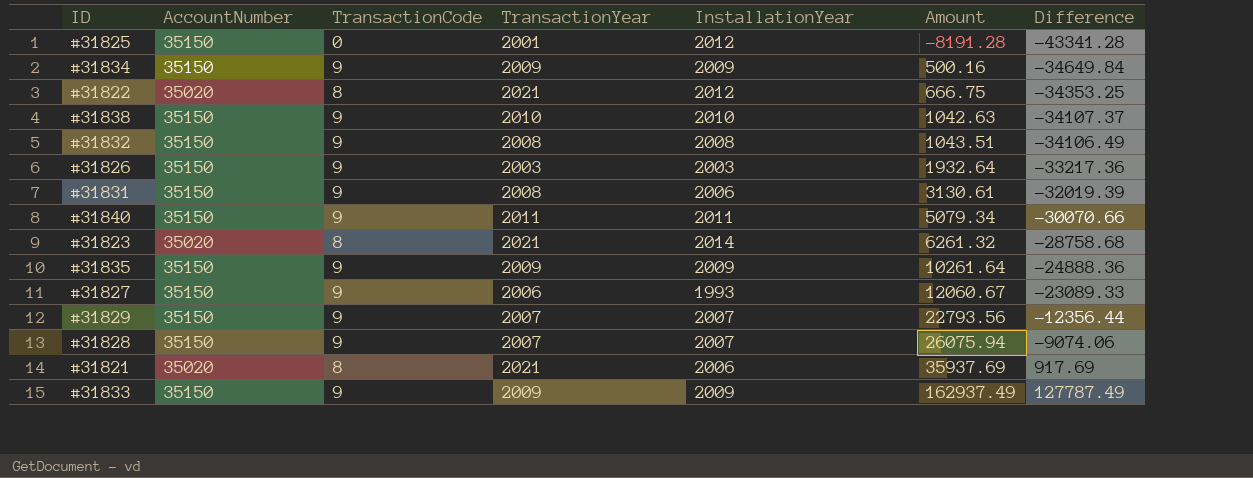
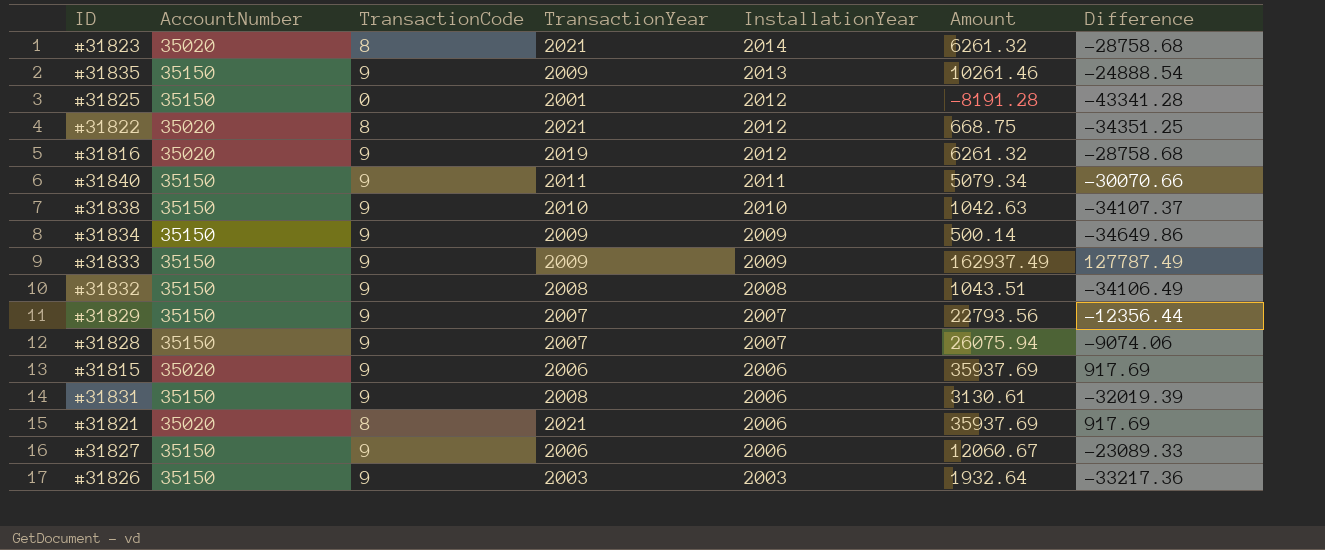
row order: Amount ascending -> InstallationYear descending
#31835 | InstallationYear: 2009 -> 2013
#31835 | Amount: 10261.64 -> 10261.46
#31835 | Difference: -24888.36 -> -24888.54
#31822 | Amount: 666.75 -> 668.75
#31822 | Difference: -34353.25 -> -34351.25
row #31816: none -> 35020 | 9 | 2019 | 2012 | 6261.32 | -28758.68
#31834 | Amount: 500.16 -> 500.14
#31834 | Difference: -34649.84 -> -34649.86
row #31815: none -> 35020 | 9 | 2006 | 2006 | 35937.69 | 917.69
#31827 | InstallationYear: 1993 -> 2006

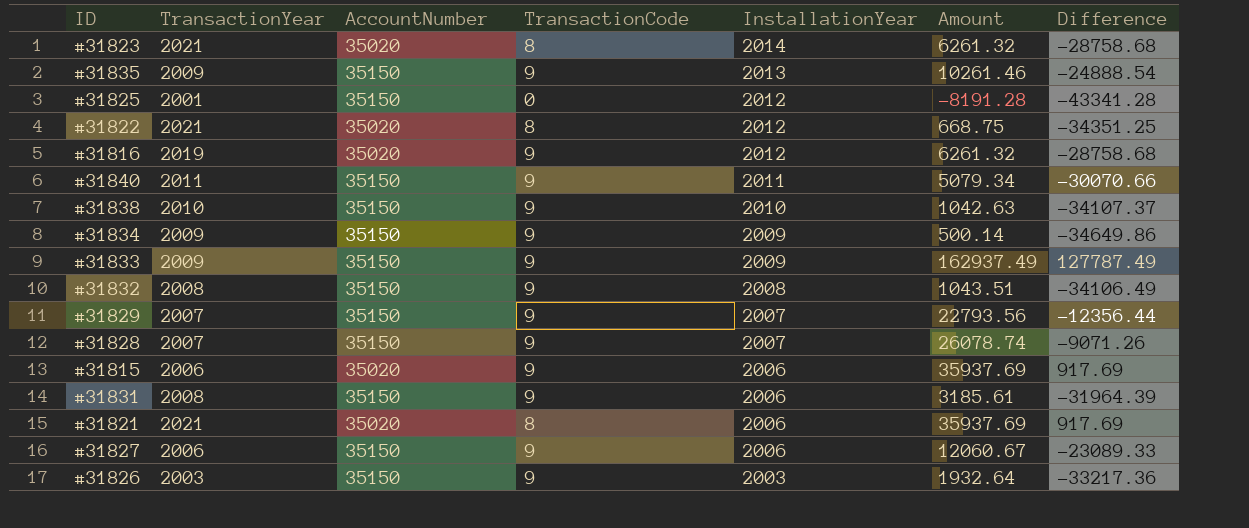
column TransactionYear | position: 4 -> 2
#31828 | Amount: 26075.94 -> 26078.74
#31828 | Difference: -9074.06 -> -9071.26
#31831 | Amount: 3130.61 -> 3185.61
#31831 | Difference: -32019.39 -> -31964.39

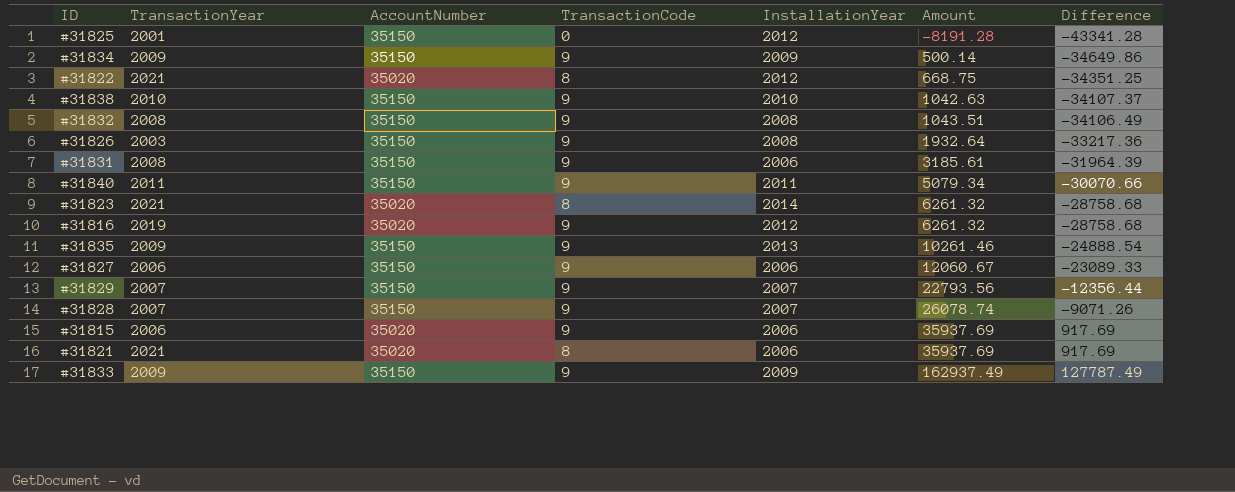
row order: InstallationYear descending -> Amount ascending
#31826 | InstallationYear: 2003 -> 2008

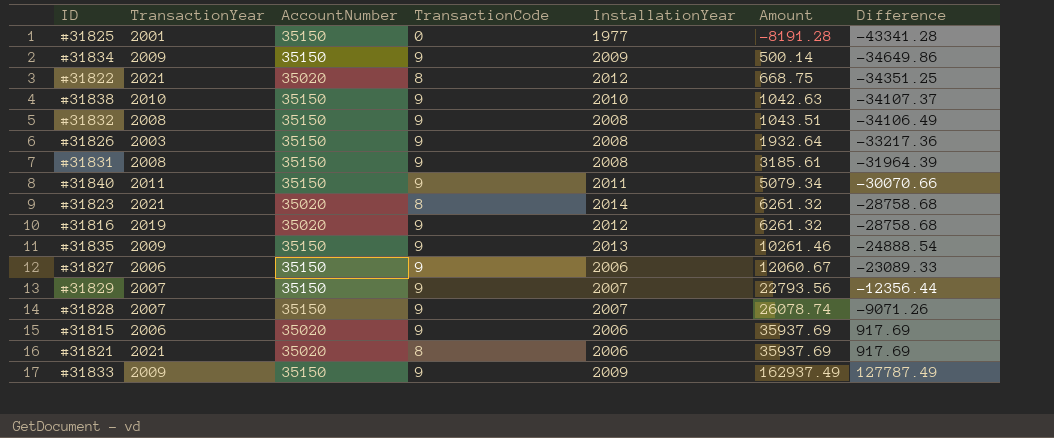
#31825 | InstallationYear: 2012 -> 1977
#31831 | InstallationYear: 2006 -> 2008

